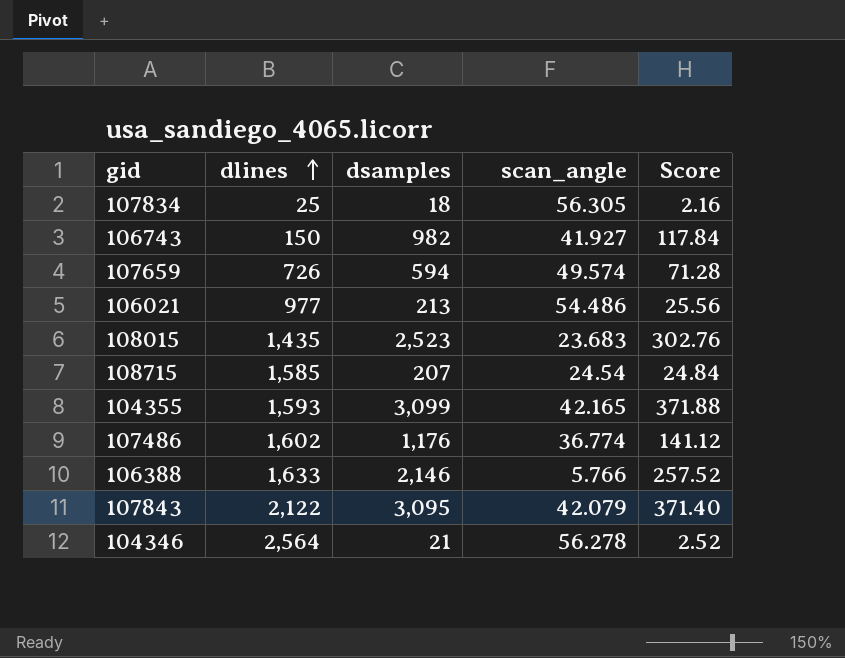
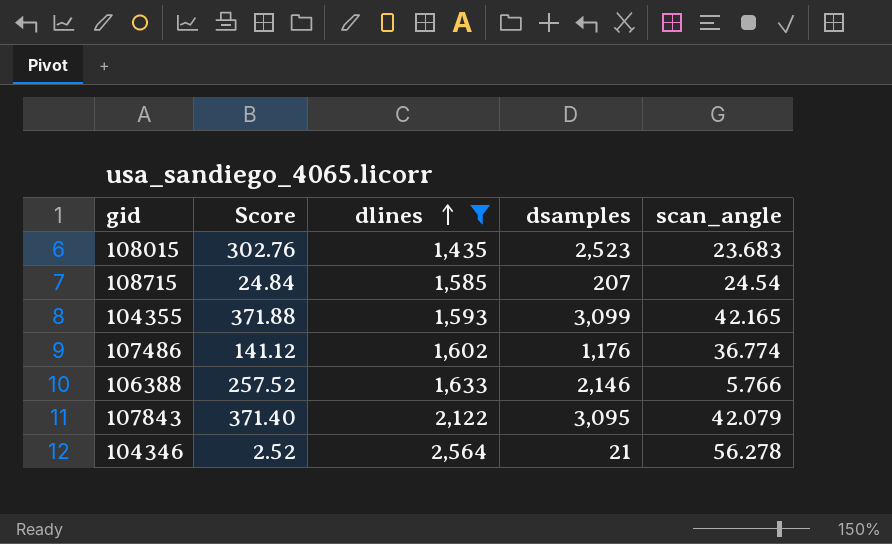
filter: none -> dlines >= 1,435
column Score | position: 5 -> 2

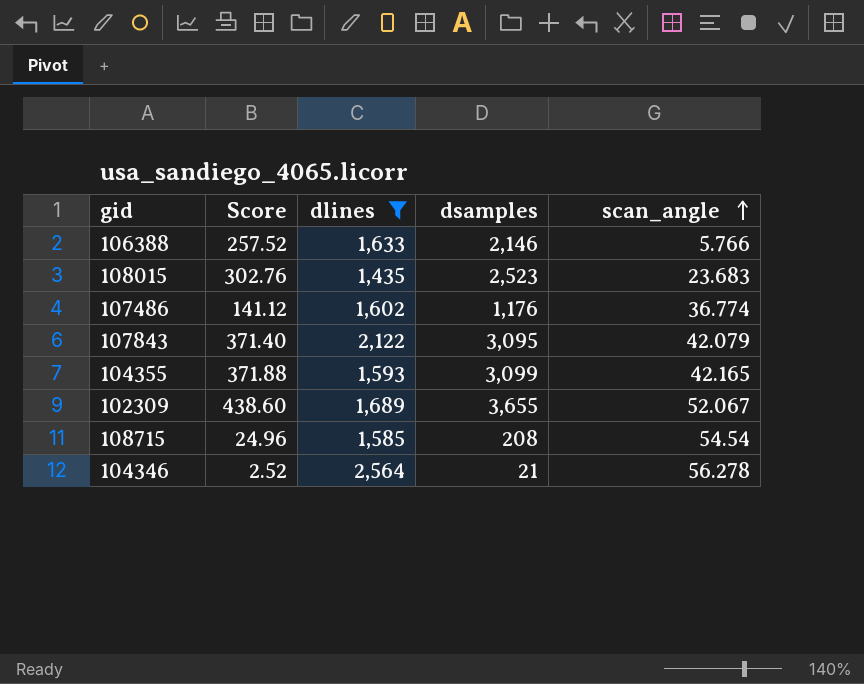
row order: dlines ascending -> scan_angle ascending
row 102309: none -> 438.60 | 1,689 | 3,655 | 52.067
108715 | Score: 24.84 -> 24.96
108715 | dsamples: 207 -> 208
108715 | scan_angle: 24.54 -> 54.54

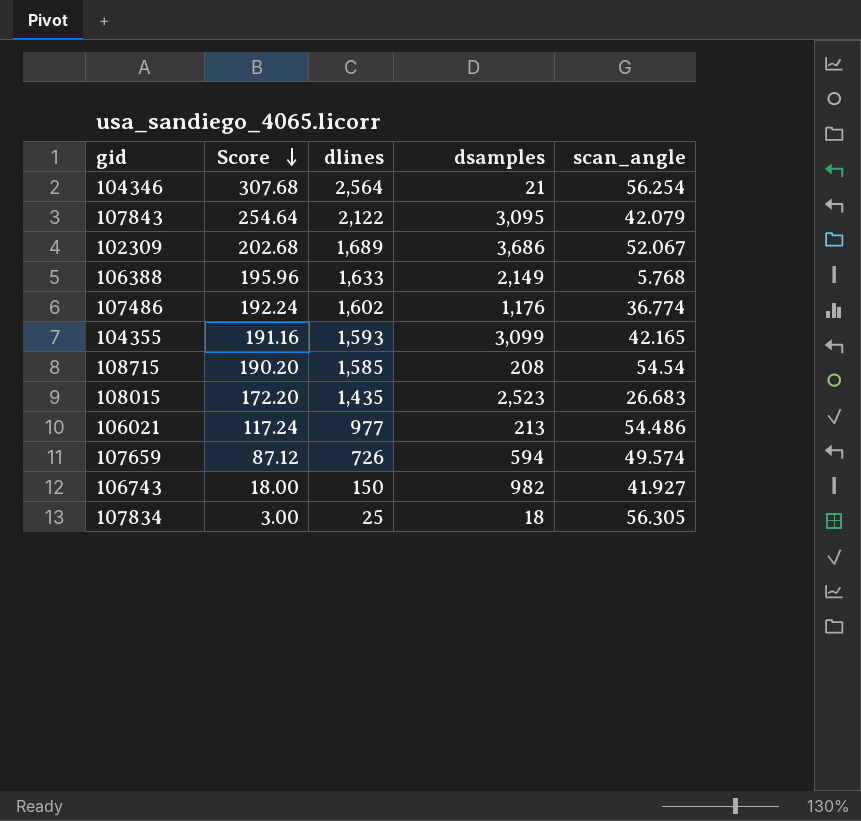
filter: dlines >= 1,435 -> none
row order: scan_angle ascending -> Score descending
column Score | formula: [dsamples] * 0.12 -> [dlines] * 0.12
104346 | scan_angle: 56.278 -> 56.254
102309 | dsamples: 3,655 -> 3,686
106388 | dsamples: 2,146 -> 2,149
106388 | scan_angle: 5.766 -> 5.768
108015 | scan_angle: 23.683 -> 26.683

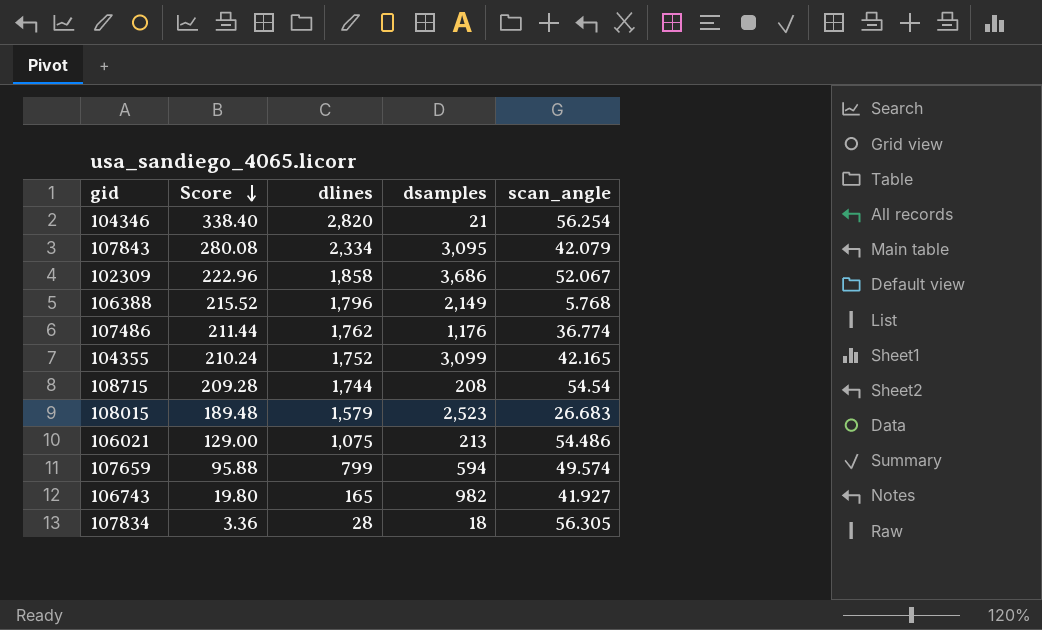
104346 | Score: 307.68 -> 338.40
104346 | dlines: 2,564 -> 2,820
107843 | Score: 254.64 -> 280.08
107843 | dlines: 2,122 -> 2,334
102309 | Score: 202.68 -> 222.96
102309 | dlines: 1,689 -> 1,858
106388 | Score: 195.96 -> 215.52
106388 | dlines: 1,633 -> 1,796
107486 | Score: 192.24 -> 211.44
107486 | dlines: 1,602 -> 1,762
104355 | Score: 191.16 -> 210.24
104355 | dlines: 1,593 -> 1,752
108715 | Score: 190.20 -> 209.28
108715 | dlines: 1,585 -> 1,744
108015 | Score: 172.20 -> 189.48
108015 | dlines: 1,435 -> 1,579
106021 | Score: 117.24 -> 129.00
106021 | dlines: 977 -> 1,075
107659 | Score: 87.12 -> 95.88
107659 | dlines: 726 -> 799
106743 | Score: 18.00 -> 19.80
106743 | dlines: 150 -> 165
107834 | Score: 3.00 -> 3.36
107834 | dlines: 25 -> 28

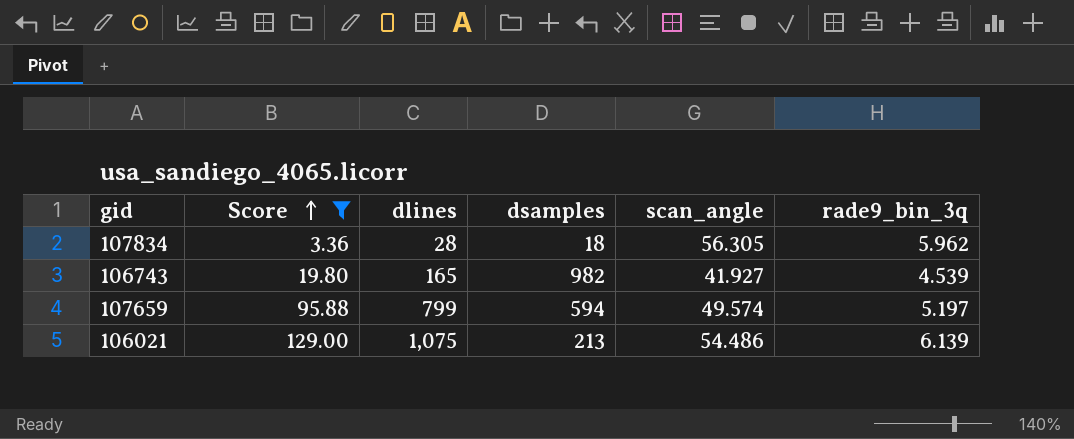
filter: none -> Score <= 129.00
row order: Score descending -> Score ascending
column rade9_bin_3q | position: none -> 6

